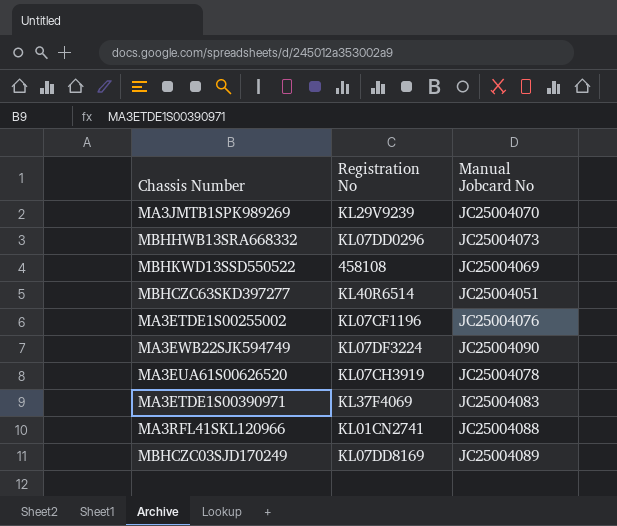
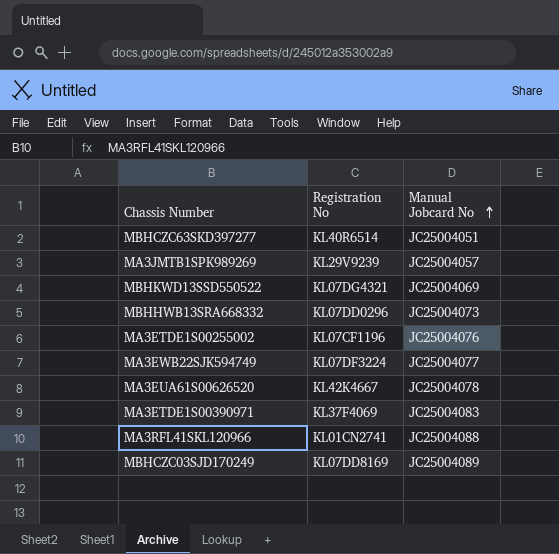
row order: none -> Manual Jobcard No ascending
MA3JMTB1SPK989269 | Manual Jobcard No: JC25004070 -> JC25004057
MBHKWD13SSD550522 | Registration No: 458108 -> KL07DG4321
MA3EWB22SJK594749 | Manual Jobcard No: JC25004090 -> JC25004077
MA3EUA61S00626520 | Registration No: KL07CH3919 -> KL42K4667

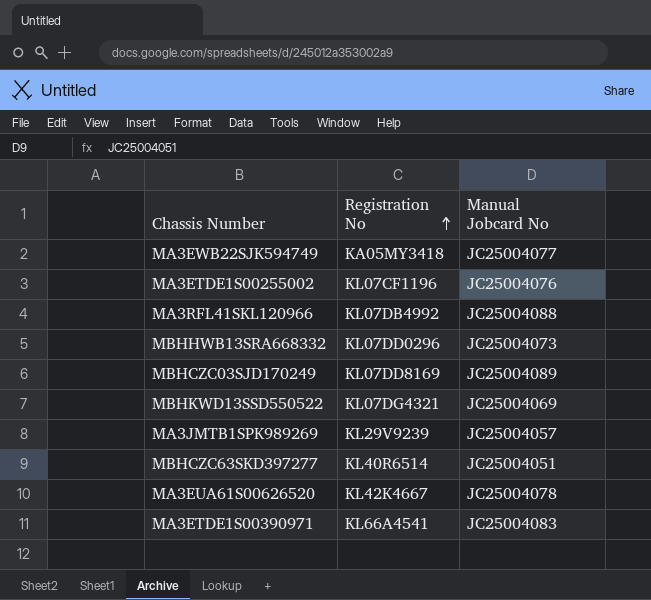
row order: Manual Jobcard No ascending -> Registration No ascending
MA3EWB22SJK594749 | Registration No: KL07DF3224 -> KA05MY3418
MA3RFL41SKL120966 | Registration No: KL01CN2741 -> KL07DB4992
MA3ETDE1S00390971 | Registration No: KL37F4069 -> KL66A4541

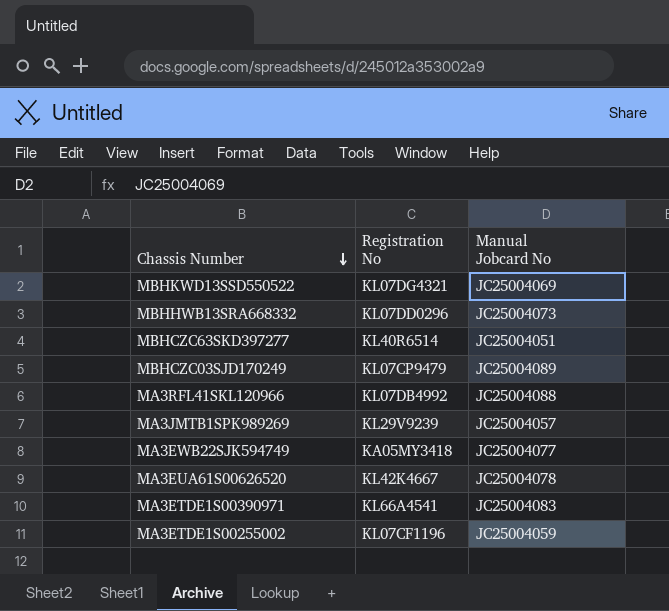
row order: Registration No ascending -> Chassis Number descending
MBHCZC03SJD170249 | Registration No: KL07DD8169 -> KL07CP9479
MA3ETDE1S00255002 | Manual Jobcard No: JC25004076 -> JC25004059

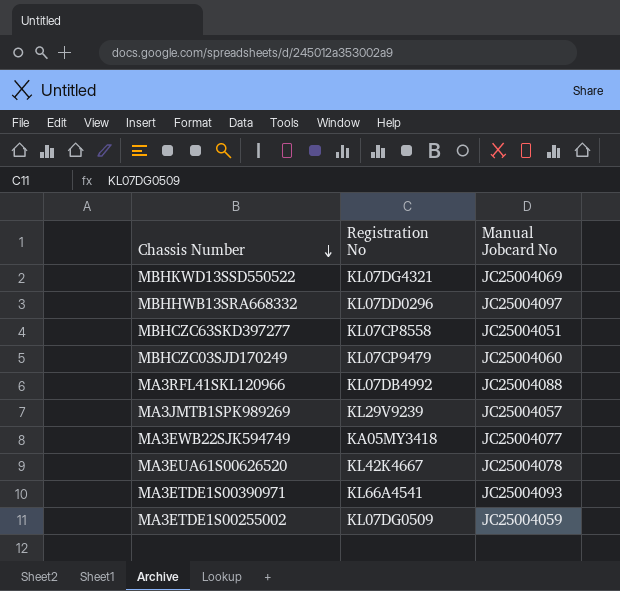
MBHHWB13SRA668332 | Manual Jobcard No: JC25004073 -> JC25004097
MBHCZC63SKD397277 | Registration No: KL40R6514 -> KL07CP8558
MBHCZC03SJD170249 | Manual Jobcard No: JC25004089 -> JC25004060
MA3ETDE1S00390971 | Manual Jobcard No: JC25004083 -> JC25004093
MA3ETDE1S00255002 | Registration No: KL07CF1196 -> KL07DG0509

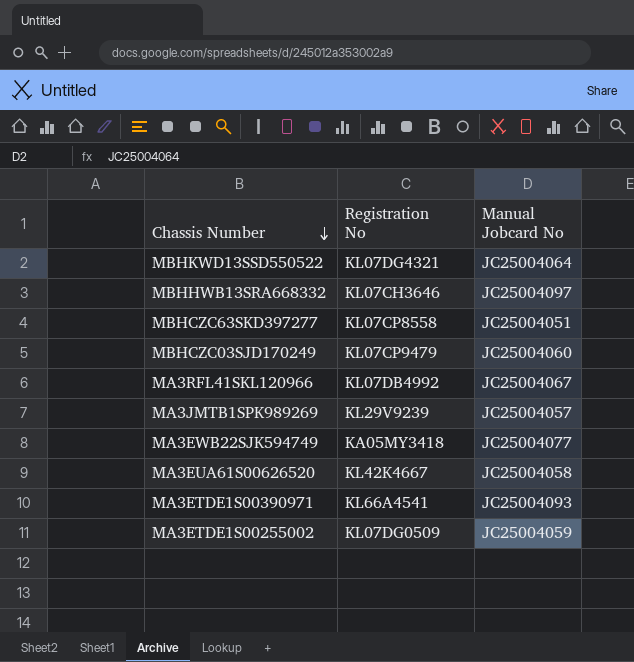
MBHKWD13SSD550522 | Manual Jobcard No: JC25004069 -> JC25004064
MBHHWB13SRA668332 | Registration No: KL07DD0296 -> KL07CH3646
MA3RFL41SKL120966 | Manual Jobcard No: JC25004088 -> JC25004067
MA3EUA61S00626520 | Manual Jobcard No: JC25004078 -> JC25004058

